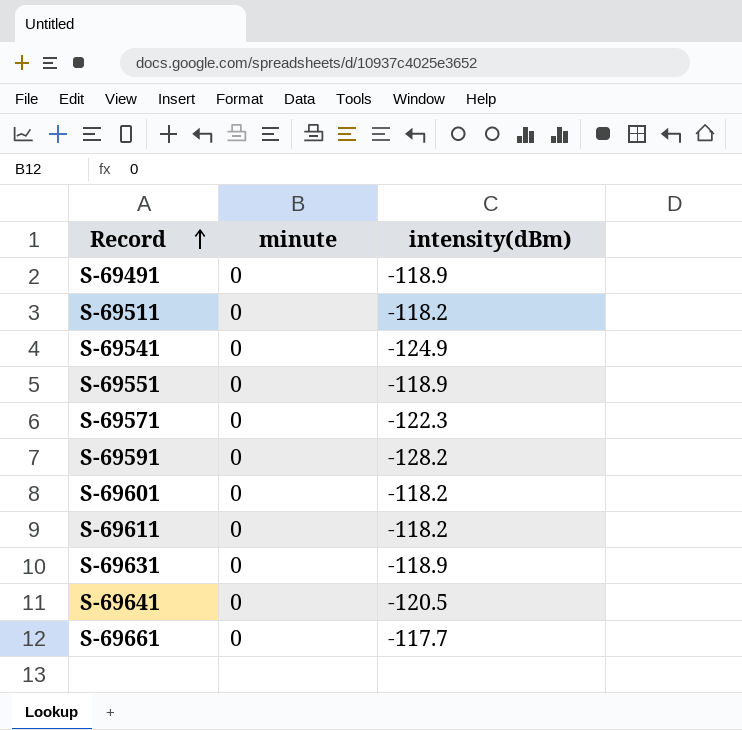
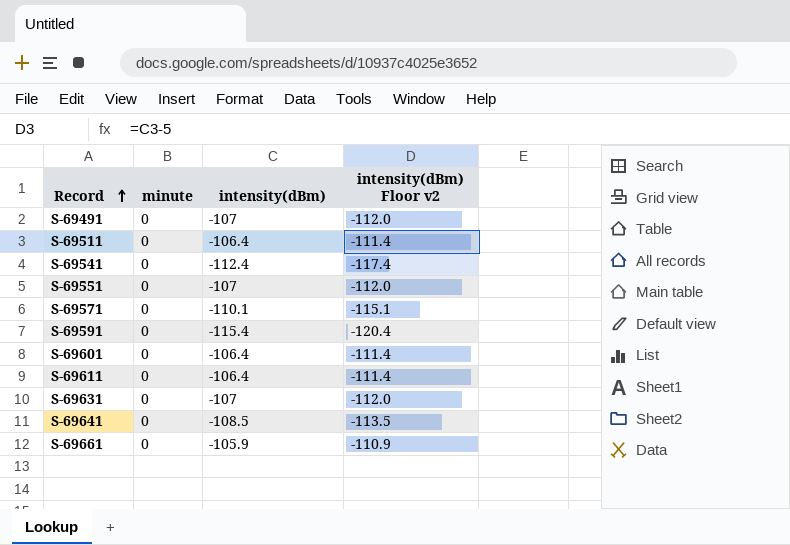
column intensity(dBm) Floor v2 | formula: none -> [intensity(dBm)] - 5
S-69491 | intensity(dBm): -118.9 -> -107
S-69511 | intensity(dBm): -118.2 -> -106.4
S-69541 | intensity(dBm): -124.9 -> -112.4
S-69551 | intensity(dBm): -118.9 -> -107
S-69571 | intensity(dBm): -122.3 -> -110.1
S-69591 | intensity(dBm): -128.2 -> -115.4
S-69601 | intensity(dBm): -118.2 -> -106.4
S-69611 | intensity(dBm): -118.2 -> -106.4
S-69631 | intensity(dBm): -118.9 -> -107
S-69641 | intensity(dBm): -120.5 -> -108.5
S-69661 | intensity(dBm): -117.7 -> -105.9

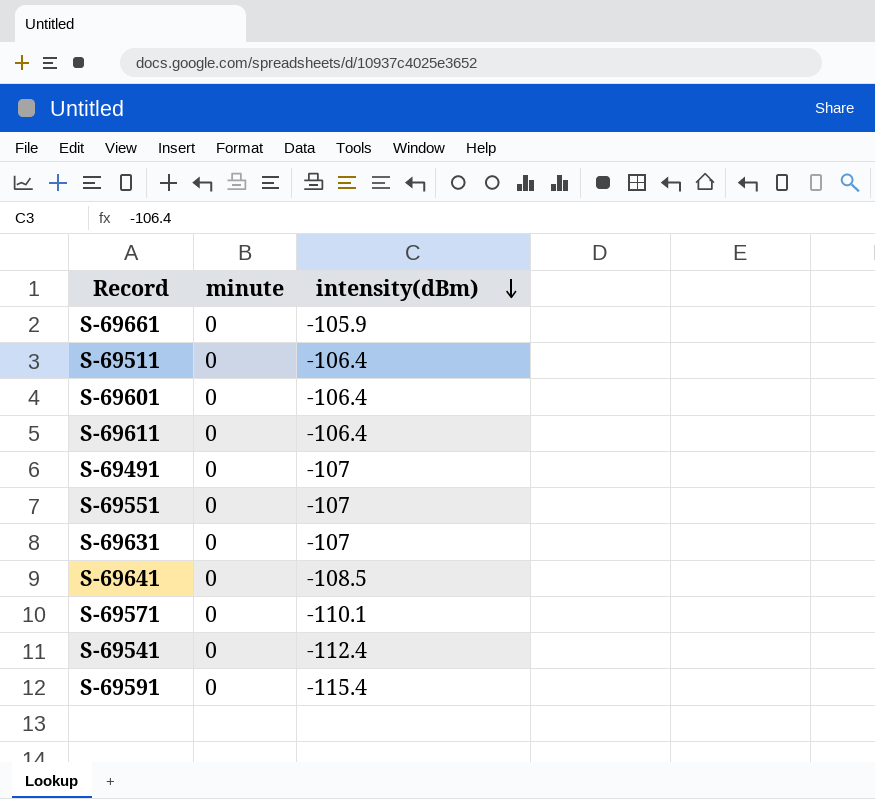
row order: Record ascending -> intensity(dBm) descending
column intensity(dBm) Floor v2 | formula: [intensity(dBm)] - 5 -> none

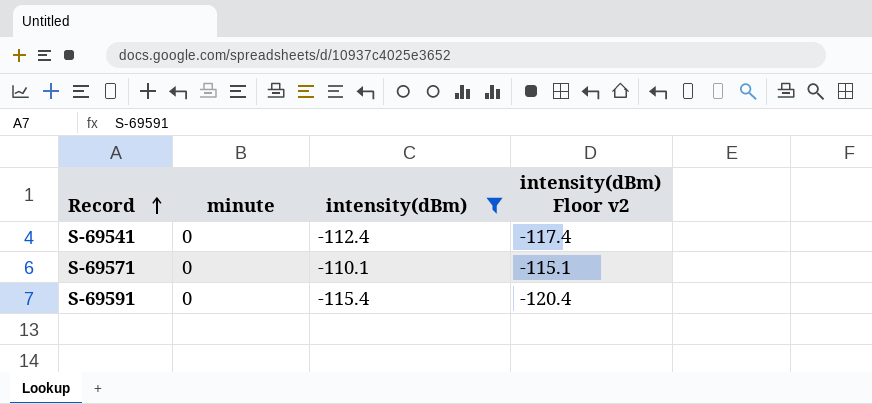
filter: none -> intensity(dBm) <= -110.1
row order: intensity(dBm) descending -> Record ascending
column intensity(dBm) Floor v2 | formula: none -> [intensity(dBm)] - 5

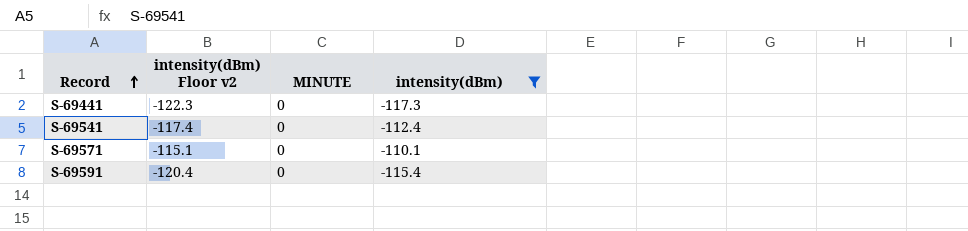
column intensity(dBm) Floor v2 | position: 4 -> 2
column name: minute -> MINUTE
row S-69441: none -> -122.3 | 0 | -117.3

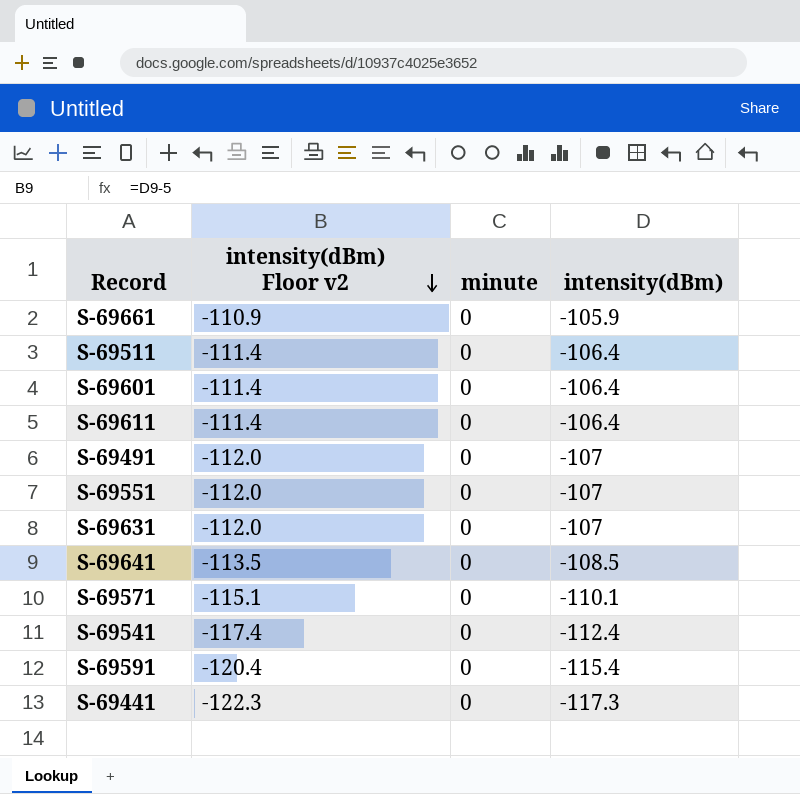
filter: intensity(dBm) <= -110.1 -> none
row order: Record ascending -> intensity(dBm) Floor v2 descending
column name: MINUTE -> minute

